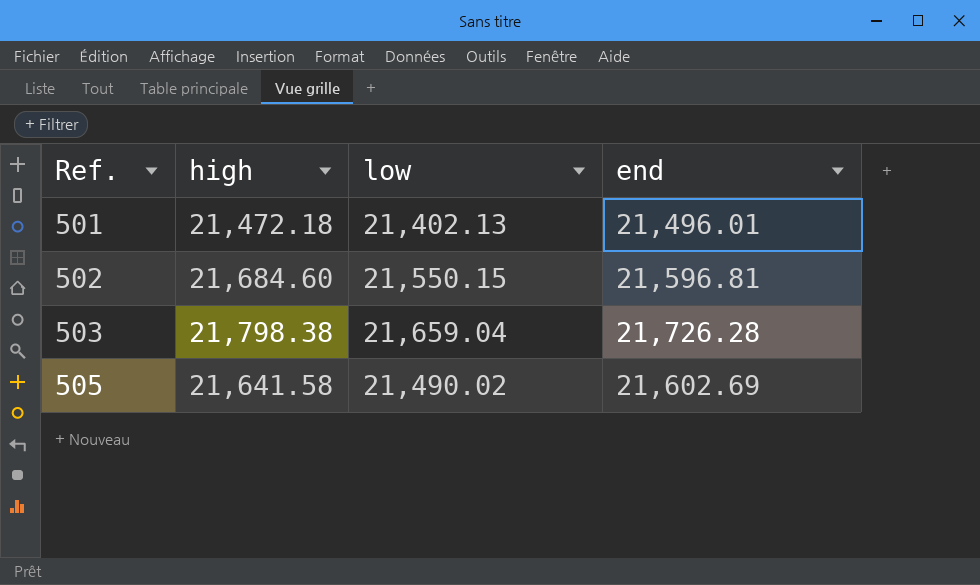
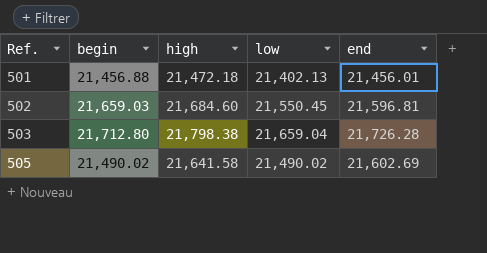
column begin | position: none -> 2
501 | end: 21,496.01 -> 21,456.01
502 | low: 21,550.15 -> 21,550.45

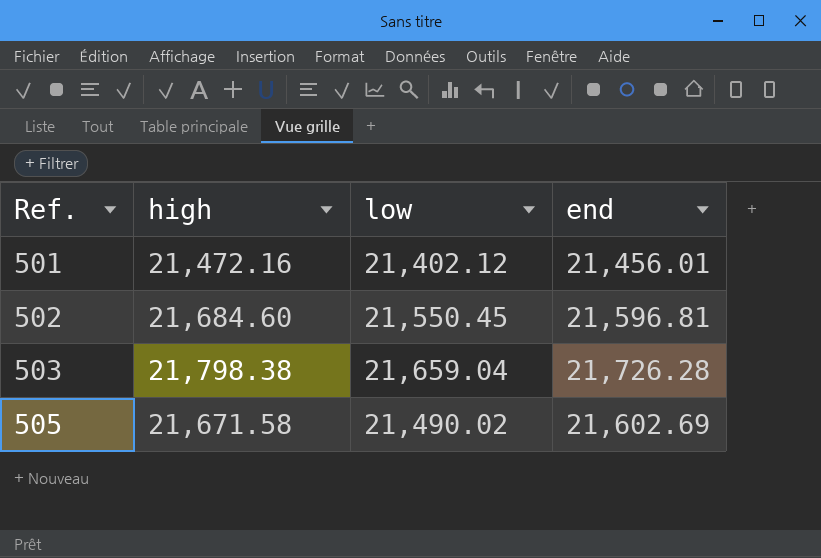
column begin | position: 2 -> none
501 | high: 21,472.18 -> 21,472.16
501 | low: 21,402.13 -> 21,402.12
505 | high: 21,641.58 -> 21,671.58

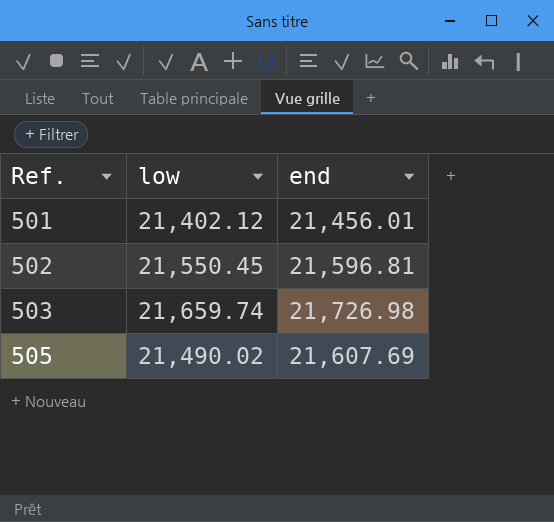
column high | position: 2 -> none
503 | low: 21,659.04 -> 21,659.74
503 | end: 21,726.28 -> 21,726.98
505 | end: 21,602.69 -> 21,607.69

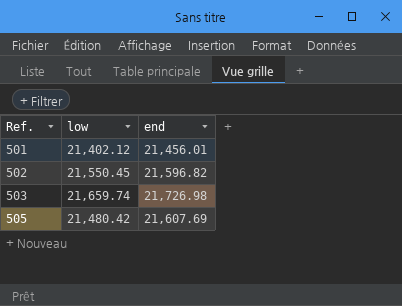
502 | end: 21,596.81 -> 21,596.82
505 | low: 21,490.02 -> 21,480.42

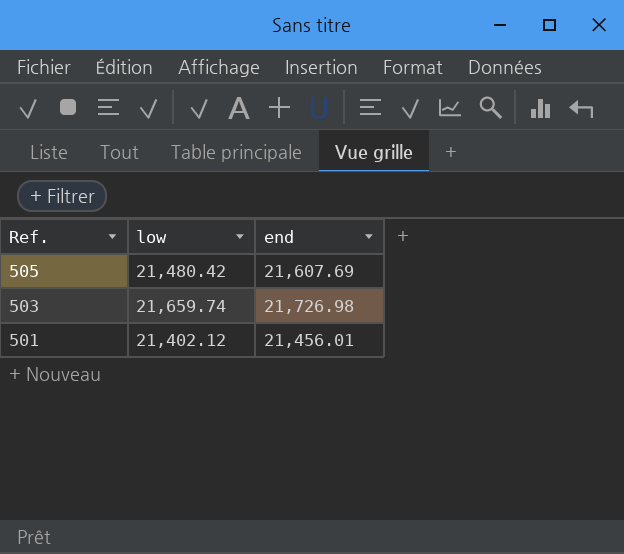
row order: Ref. ascending -> Ref. descending
row 502: 21,550.45 | 21,596.82 -> none

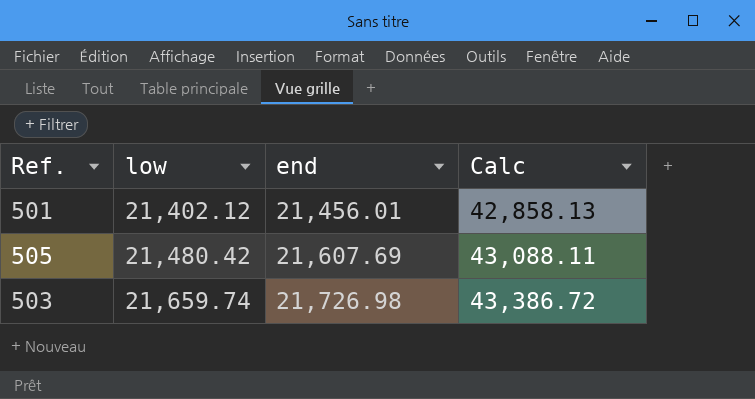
row order: Ref. descending -> low ascending
column Calc | formula: none -> [low] + [end]

